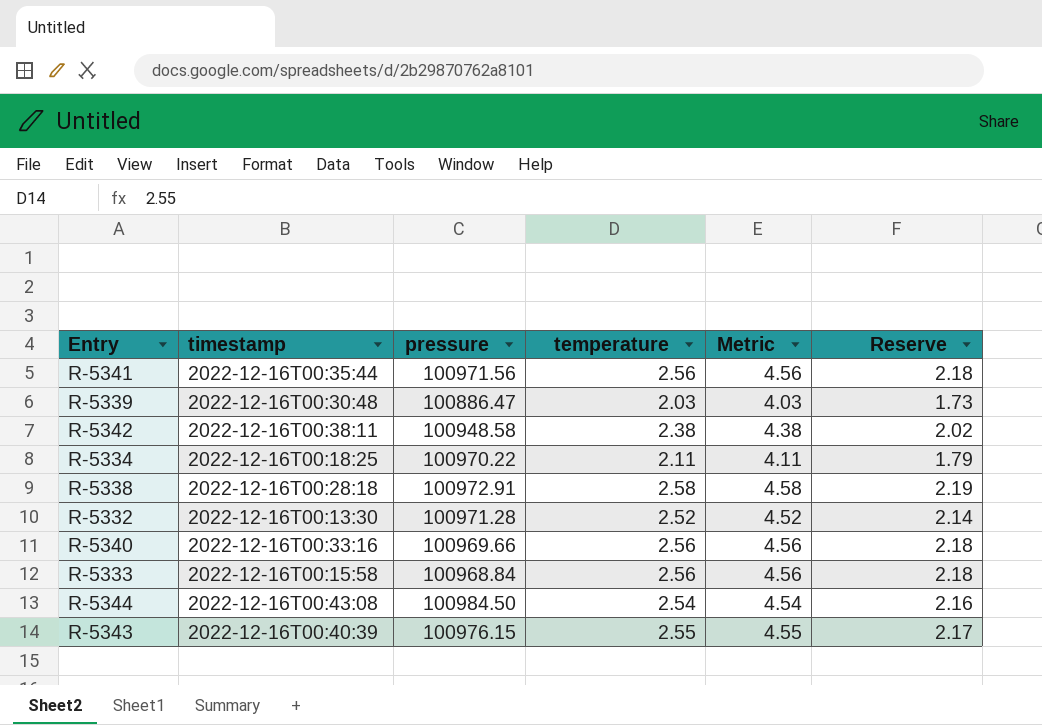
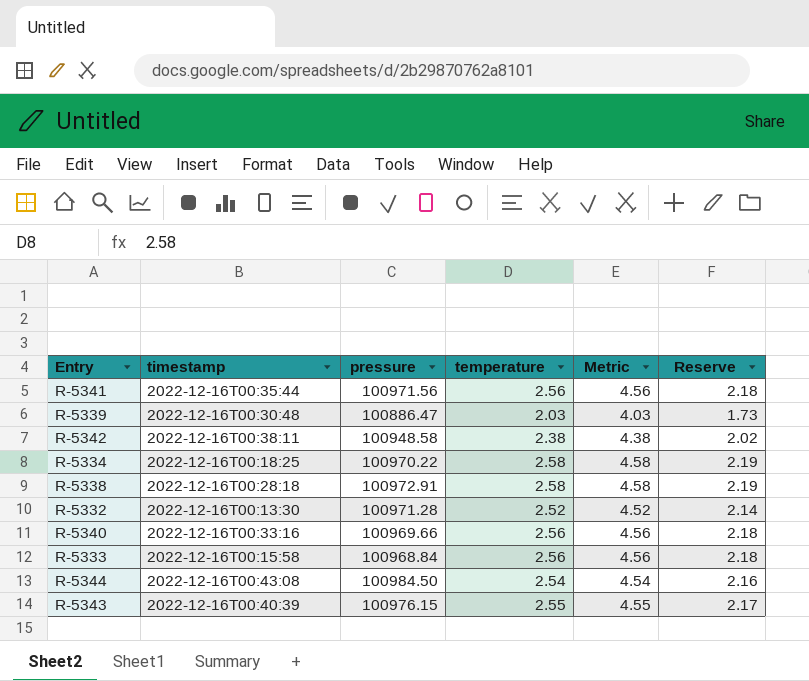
R-5334 | temperature: 2.11 -> 2.58
R-5334 | Metric: 4.11 -> 4.58
R-5334 | Reserve: 1.79 -> 2.19

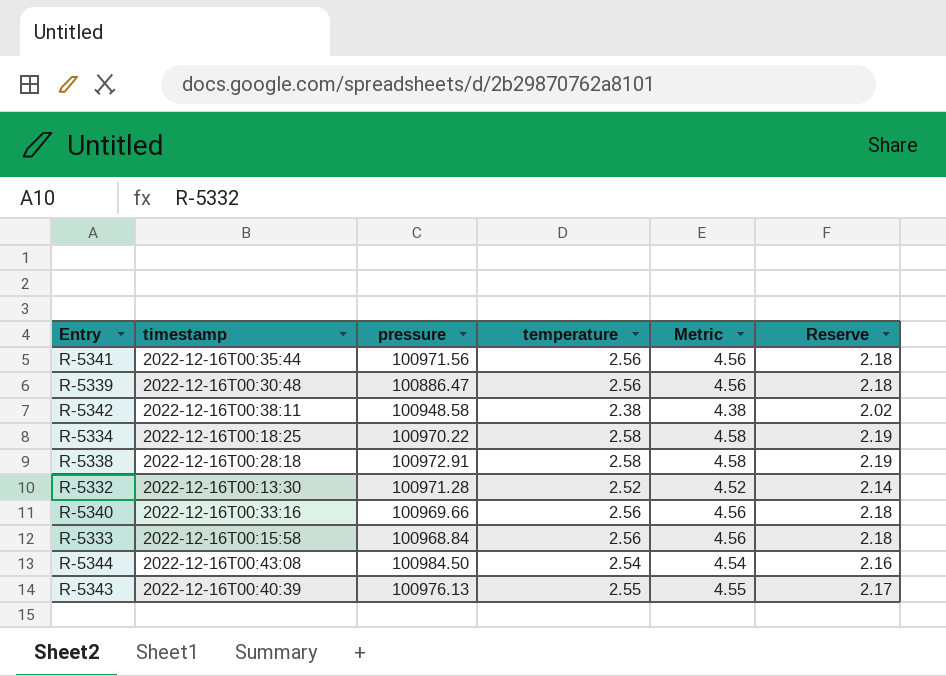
R-5339 | temperature: 2.03 -> 2.56
R-5339 | Metric: 4.03 -> 4.56
R-5339 | Reserve: 1.73 -> 2.18
R-5343 | pressure: 100976.15 -> 100976.13

